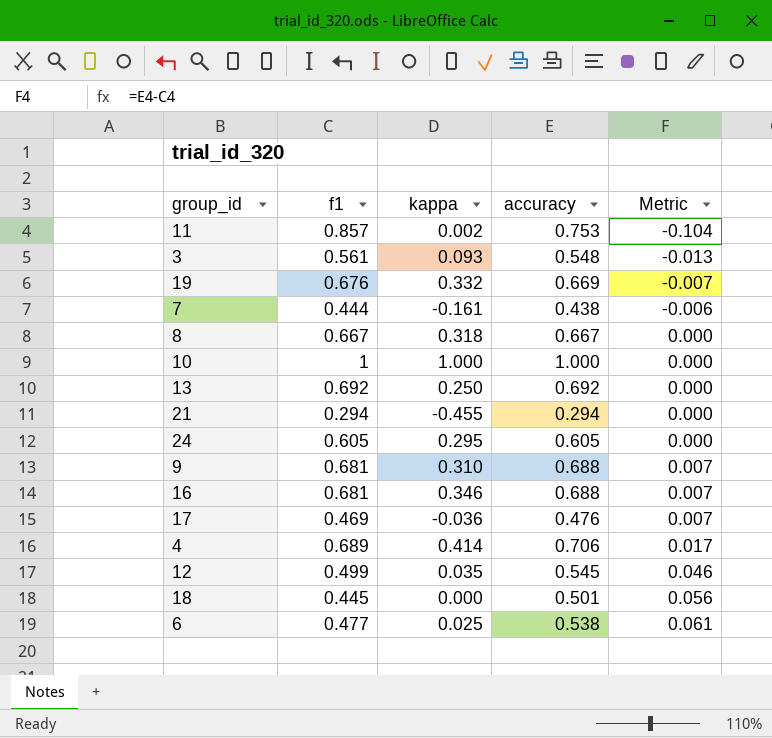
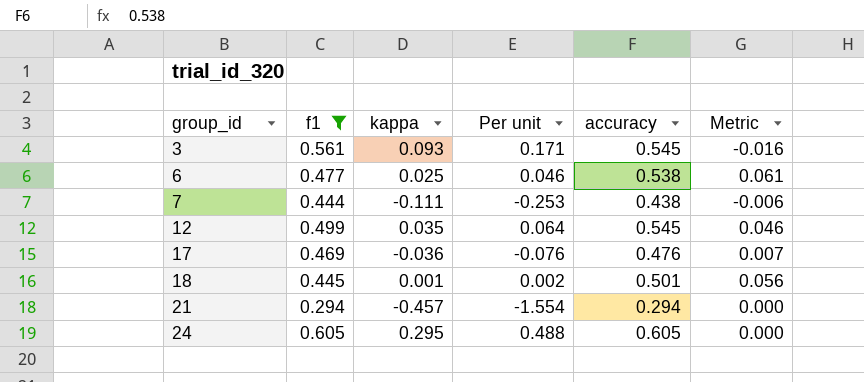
filter: none -> f1 <= 0.605
row order: Metric ascending -> group_id ascending
column Per unit | formula: none -> [kappa] / [accuracy]
3 | accuracy: 0.548 -> 0.545
3 | Metric: -0.013 -> -0.016
7 | kappa: -0.161 -> -0.111
18 | kappa: 0.000 -> 0.001
21 | kappa: -0.455 -> -0.457

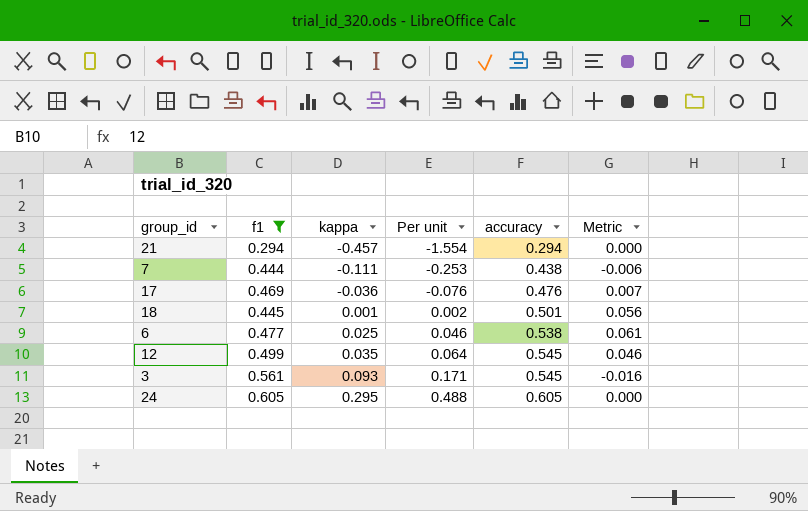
row order: group_id ascending -> kappa ascending

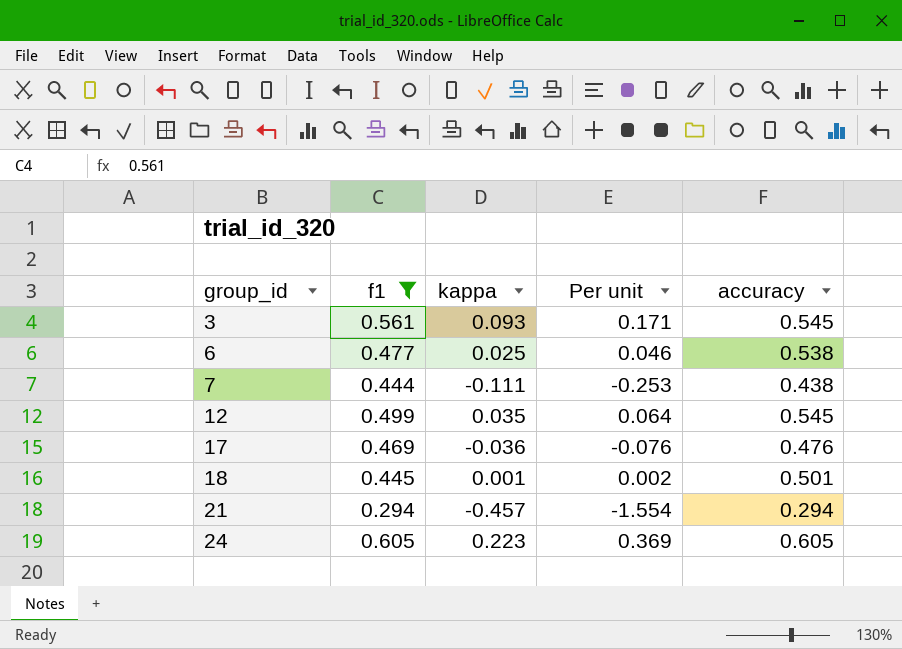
row order: kappa ascending -> group_id ascending
column Metric | formula: [accuracy] - [f1] -> none
24 | kappa: 0.295 -> 0.223
24 | Per unit: 0.488 -> 0.369

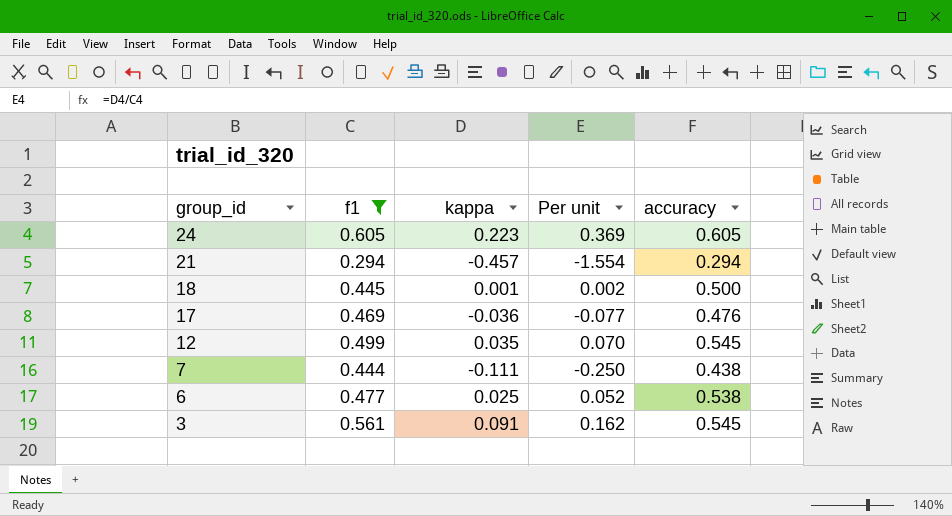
row order: group_id ascending -> group_id descending
column Per unit | formula: [kappa] / [accuracy] -> [kappa] / [f1]
18 | accuracy: 0.501 -> 0.500
3 | kappa: 0.093 -> 0.091

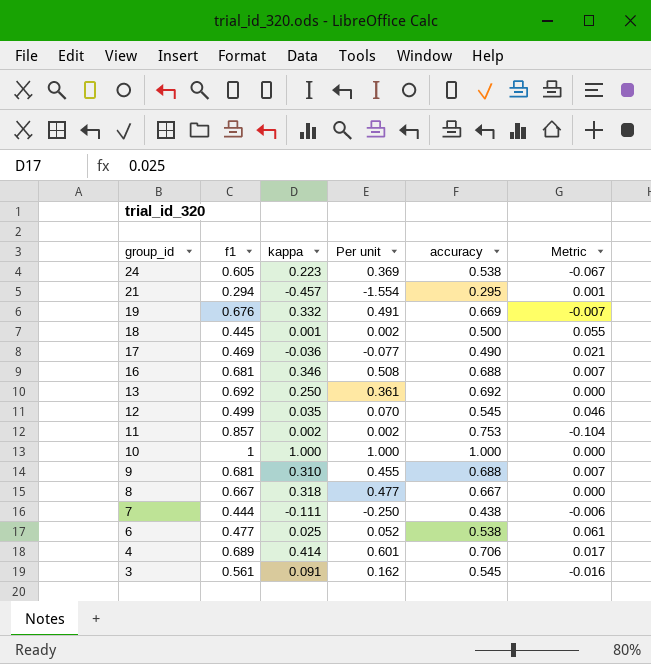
filter: f1 <= 0.605 -> none
column Metric | formula: none -> [accuracy] - [f1]
24 | accuracy: 0.605 -> 0.538
21 | accuracy: 0.294 -> 0.295
17 | accuracy: 0.476 -> 0.490

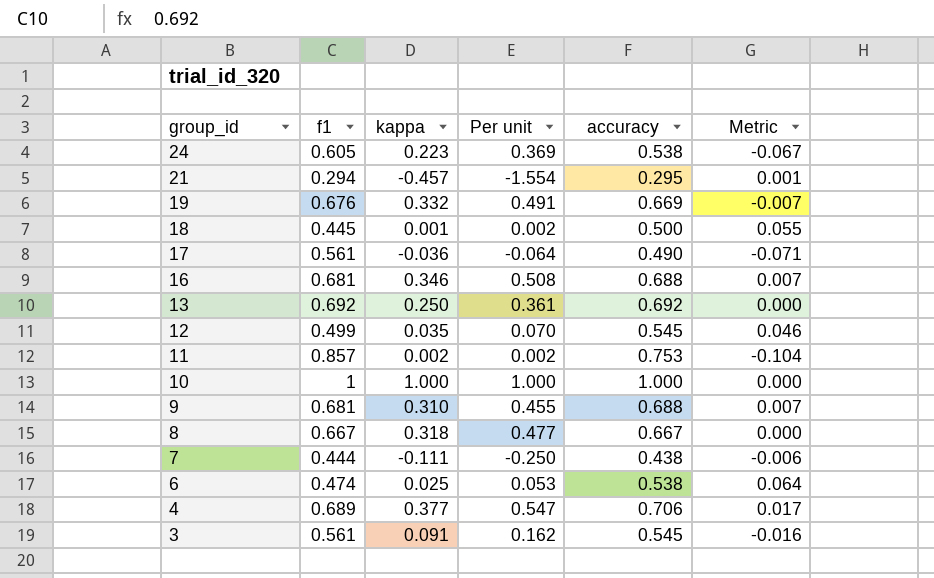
17 | f1: 0.469 -> 0.561
17 | Per unit: -0.077 -> -0.064
17 | Metric: 0.021 -> -0.071
6 | f1: 0.477 -> 0.474
6 | Per unit: 0.052 -> 0.053
6 | Metric: 0.061 -> 0.064
4 | kappa: 0.414 -> 0.377
4 | Per unit: 0.601 -> 0.547

